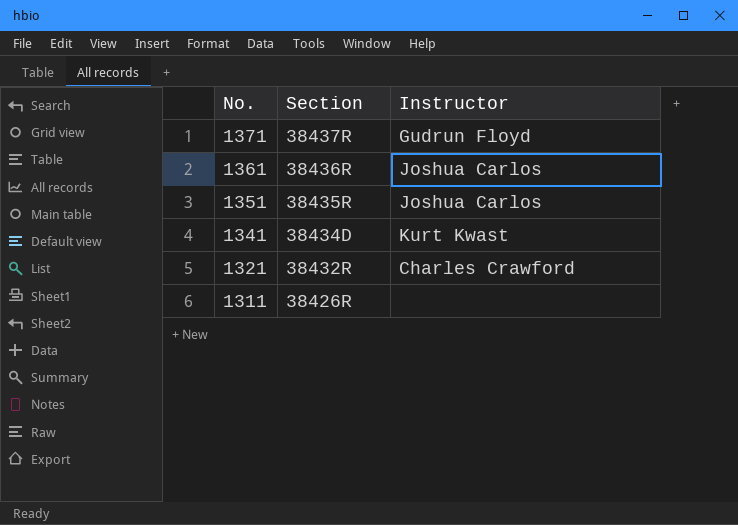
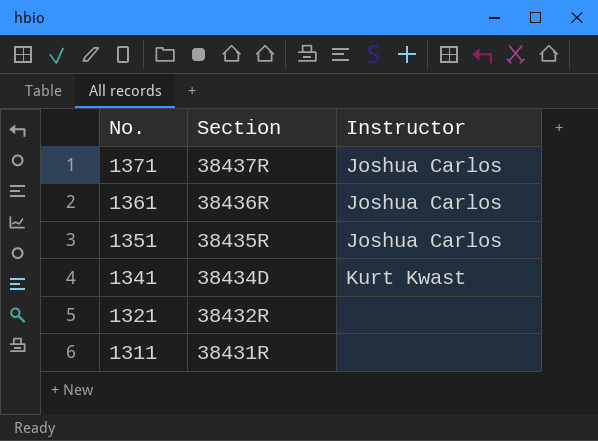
1371 | Instructor: Gudrun Floyd -> Joshua Carlos
1321 | Instructor: Charles Crawford -> none
1311 | Section: 38426R -> 38431R

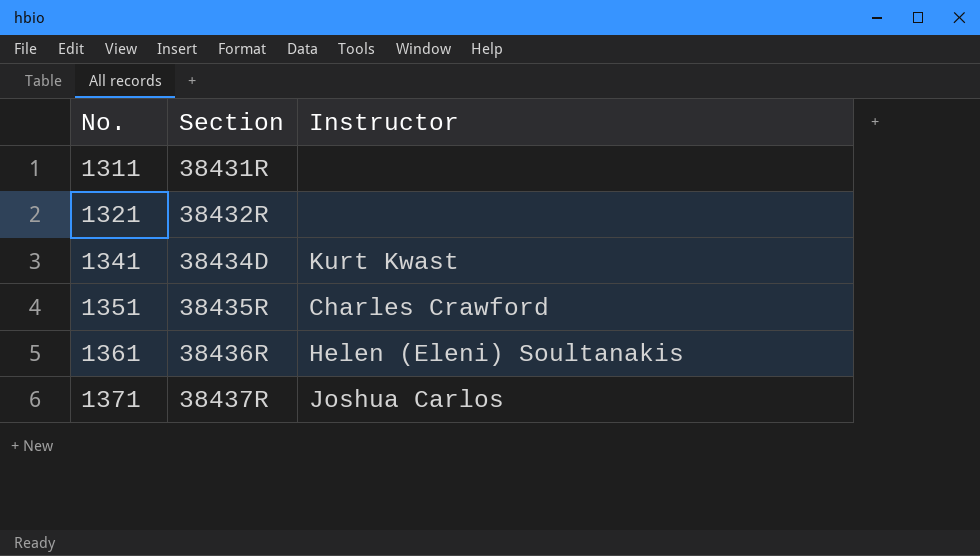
row order: No. descending -> No. ascending
1351 | Instructor: Joshua Carlos -> Charles Crawford
1361 | Instructor: Joshua Carlos -> Helen (Eleni) Soultanakis

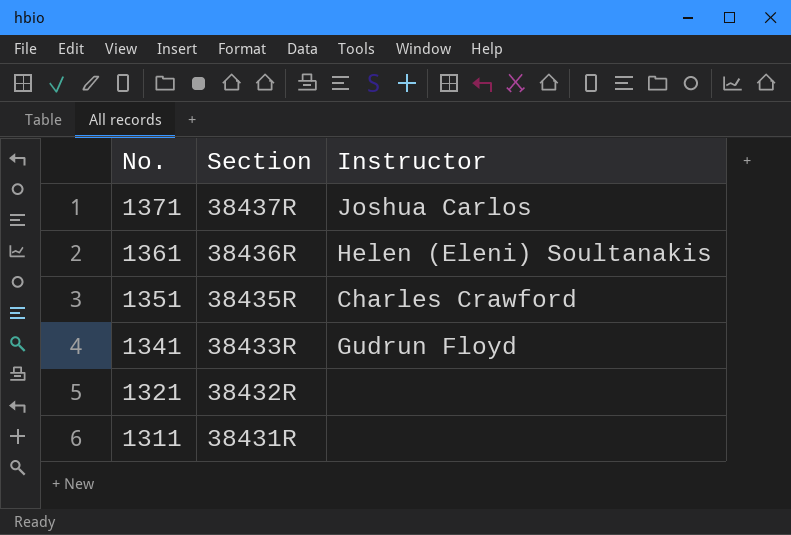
row order: No. ascending -> No. descending
1341 | Section: 38434D -> 38433R
1341 | Instructor: Kurt Kwast -> Gudrun Floyd

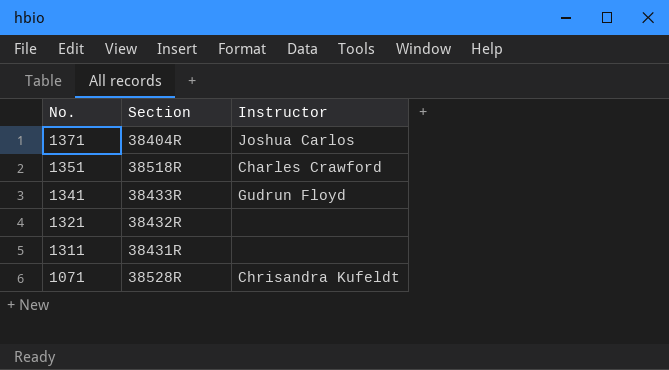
row 1361: 38436R | Helen (Eleni) Soultanakis -> none
1371 | Section: 38437R -> 38404R
1351 | Section: 38435R -> 38518R
row 1071: none -> 38528R | Chrisandra Kufeldt

